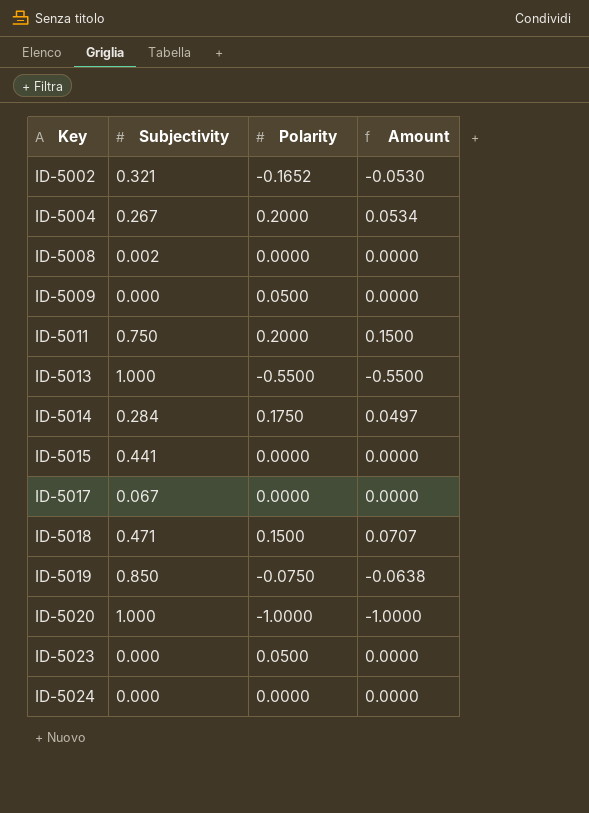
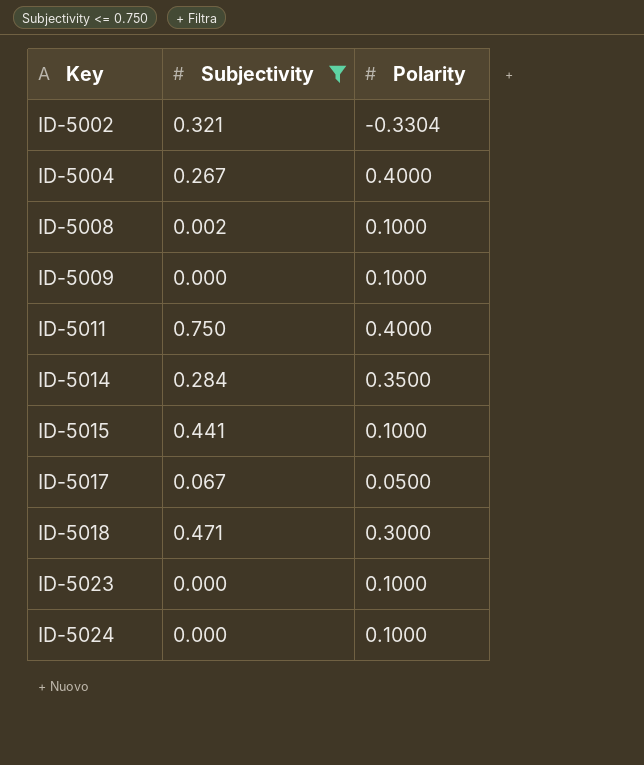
filter: none -> Subjectivity <= 0.750
column Amount | formula: [Subjectivity] * [Polarity] -> none
ID-5002 | Polarity: -0.1652 -> -0.3304
ID-5004 | Polarity: 0.2000 -> 0.4000
ID-5008 | Polarity: 0.0000 -> 0.1000
ID-5009 | Polarity: 0.0500 -> 0.1000
ID-5011 | Polarity: 0.2000 -> 0.4000
ID-5014 | Polarity: 0.1750 -> 0.3500
ID-5015 | Polarity: 0.0000 -> 0.1000
ID-5017 | Polarity: 0.0000 -> 0.0500
ID-5018 | Polarity: 0.1500 -> 0.3000
ID-5023 | Polarity: 0.0500 -> 0.1000
ID-5024 | Polarity: 0.0000 -> 0.1000

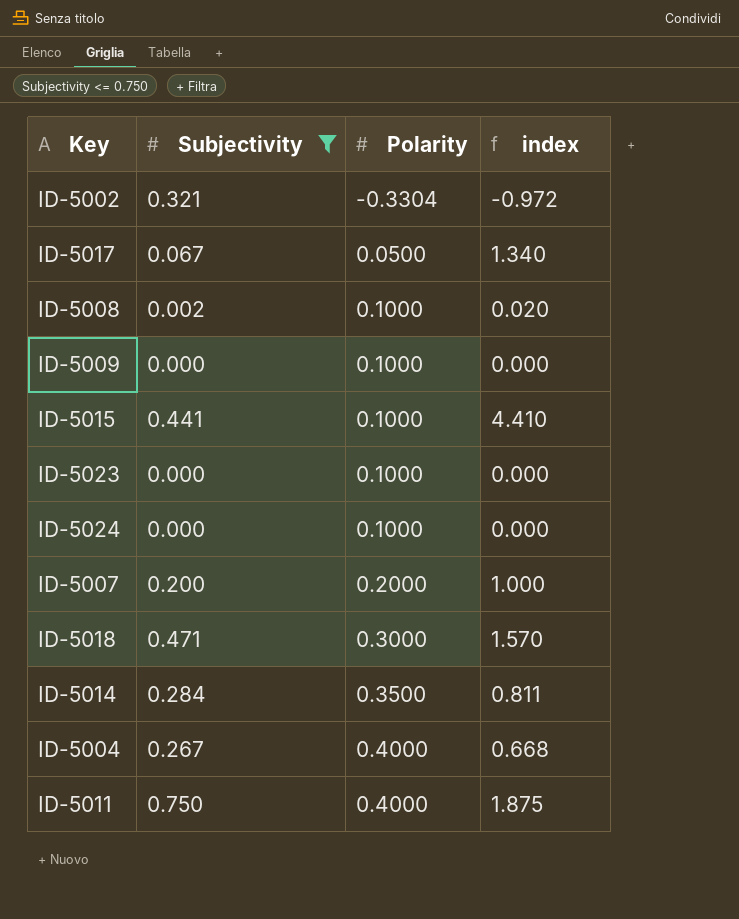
row order: Key ascending -> Polarity ascending
column index | formula: none -> [Subjectivity] / [Polarity]
row ID-5007: none -> 0.200 | 0.2000 | 1.000

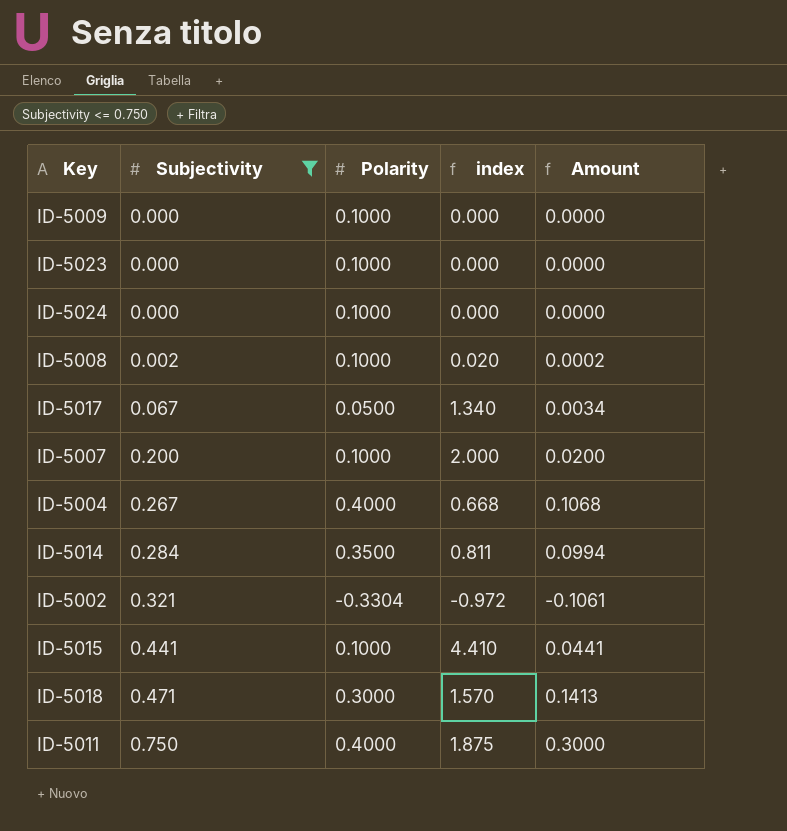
row order: Polarity ascending -> Subjectivity ascending
column Amount | formula: none -> [Subjectivity] * [Polarity]
ID-5007 | Polarity: 0.2000 -> 0.1000
ID-5007 | index: 1.000 -> 2.000

